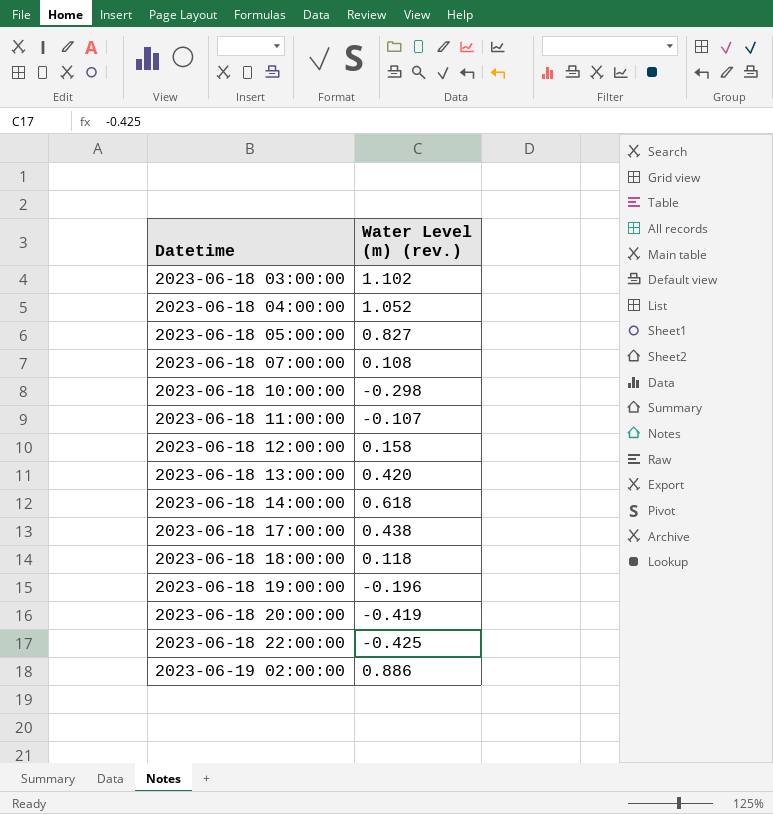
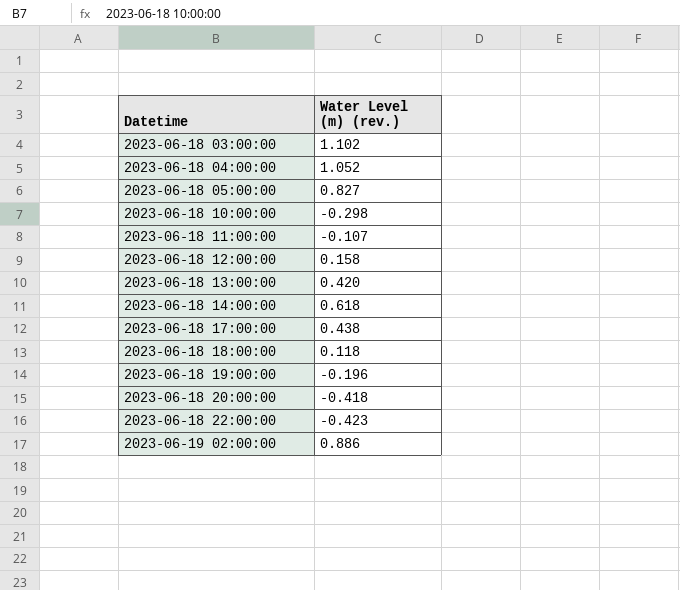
row 2023-06-18 07:00:00: 0.108 -> none
2023-06-18 20:00:00 | Water Level (m) (rev.): -0.419 -> -0.418
2023-06-18 22:00:00 | Water Level (m) (rev.): -0.425 -> -0.423

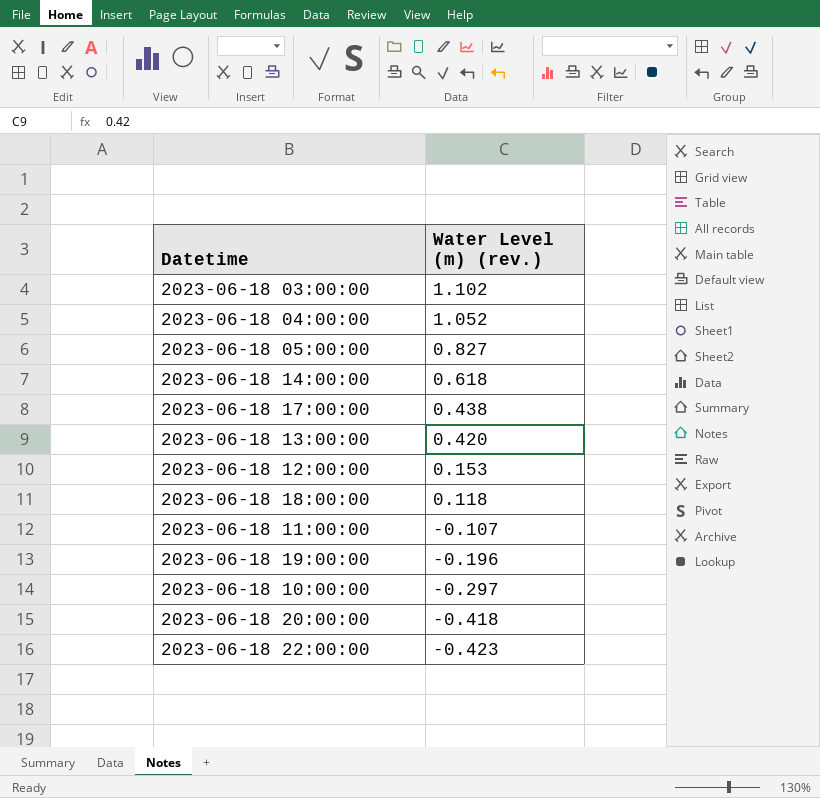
row order: Datetime ascending -> Water Level (m) (rev.) descending
row 2023-06-19 02:00:00: 0.886 -> none
2023-06-18 12:00:00 | Water Level (m) (rev.): 0.158 -> 0.153
2023-06-18 10:00:00 | Water Level (m) (rev.): -0.298 -> -0.297

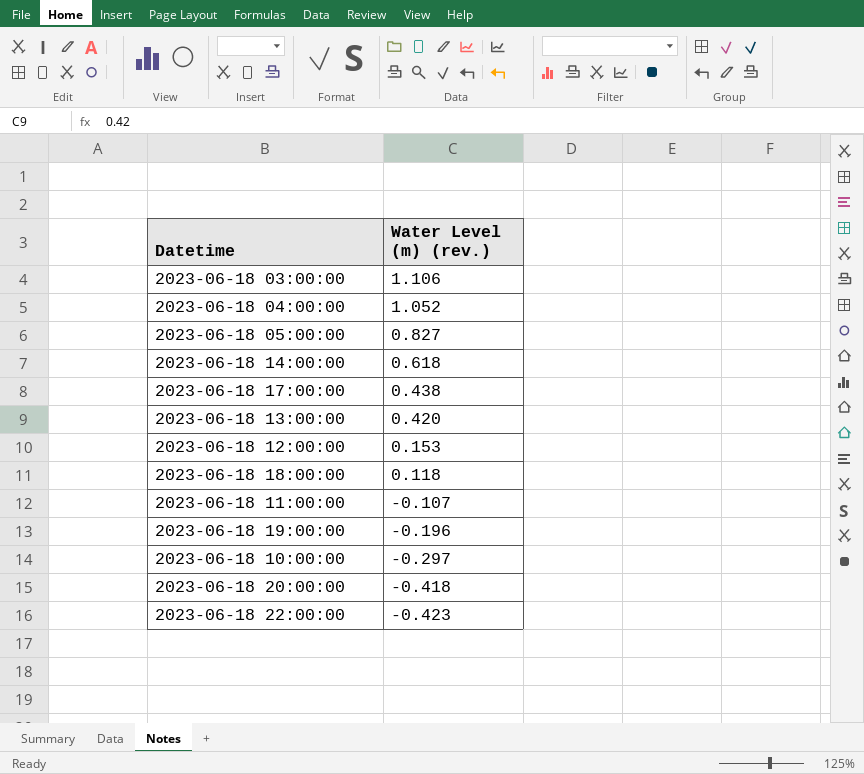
2023-06-18 03:00:00 | Water Level (m) (rev.): 1.102 -> 1.106

